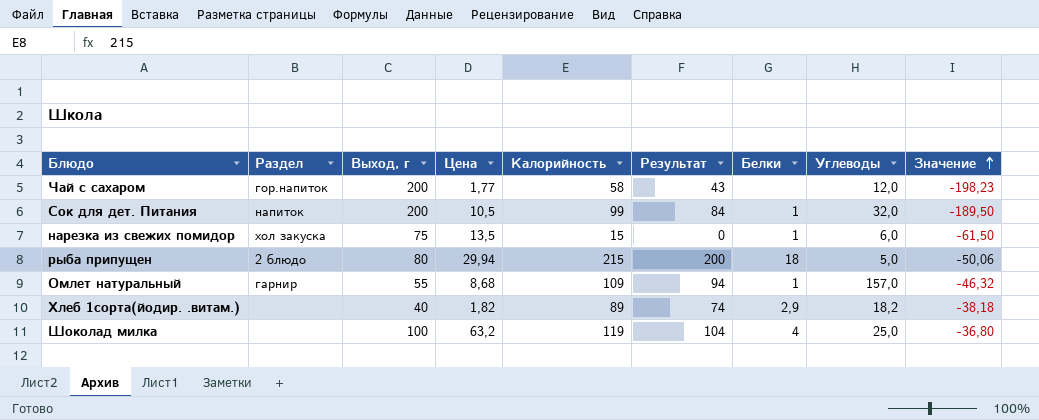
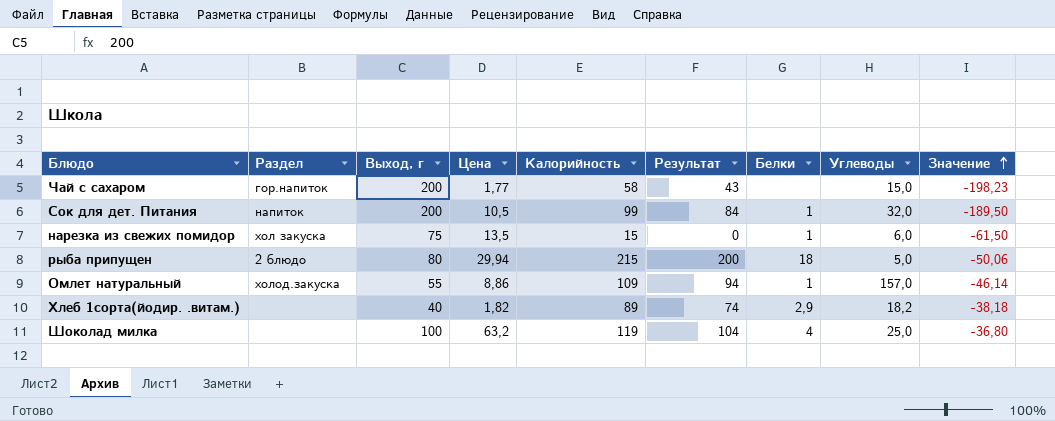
Чай с сахаром | Углеводы: 12,0 -> 15,0
Омлет натуральный | Раздел: гарнир -> холод.закуска
Омлет натуральный | Цена: 8,68 -> 8,86
Омлет натуральный | Значение: -46,32 -> -46,14

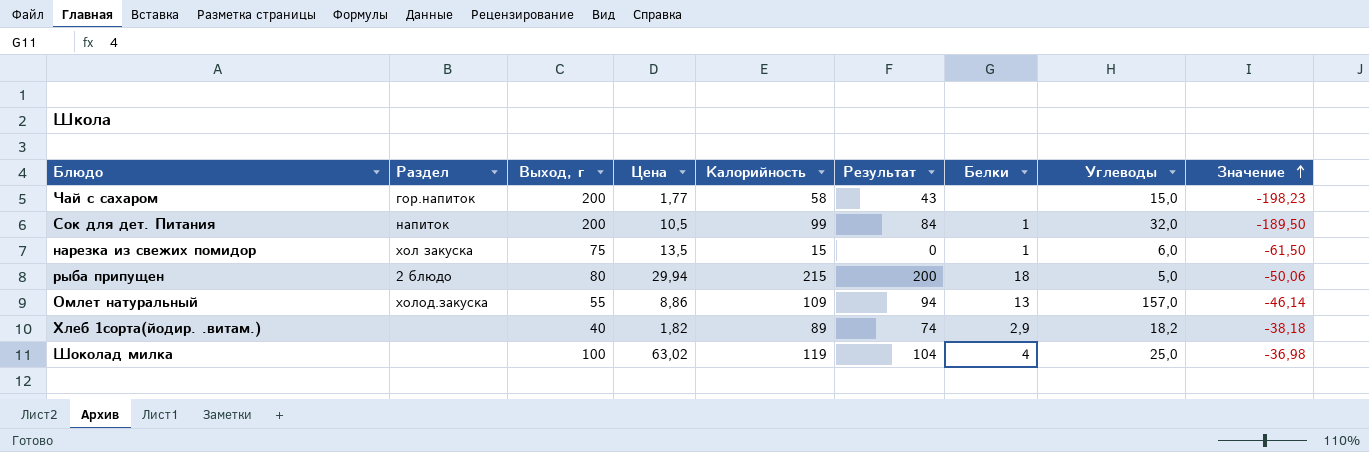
Омлет натуральный | Белки: 1 -> 13
Шоколад милка | Цена: 63,2 -> 63,02
Шоколад милка | Значение: -36,80 -> -36,98

